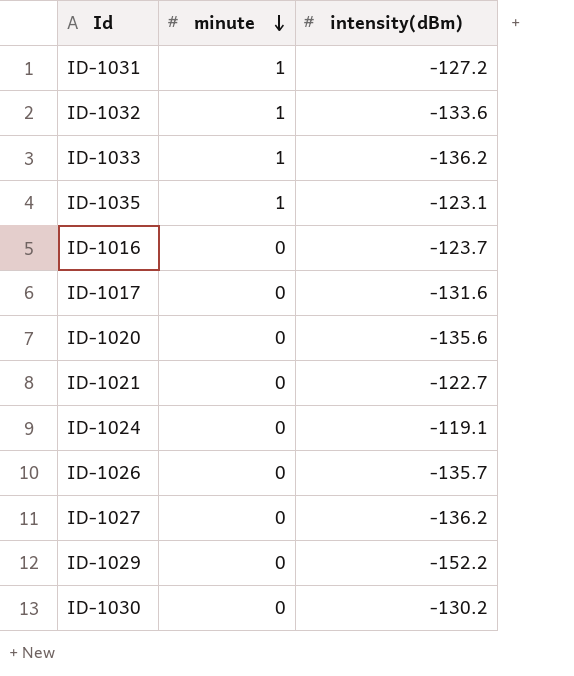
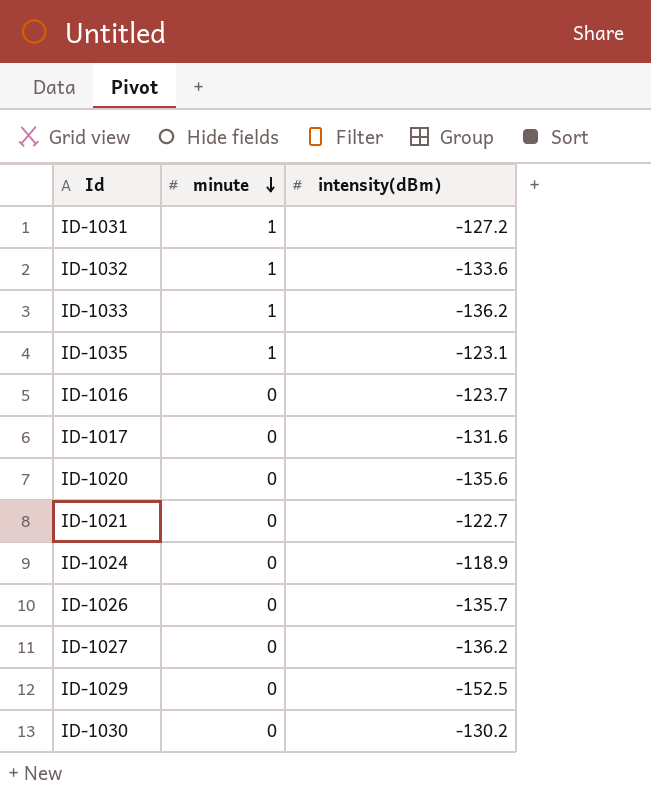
ID-1024 | intensity(dBm): -119.1 -> -118.9
ID-1029 | intensity(dBm): -152.2 -> -152.5

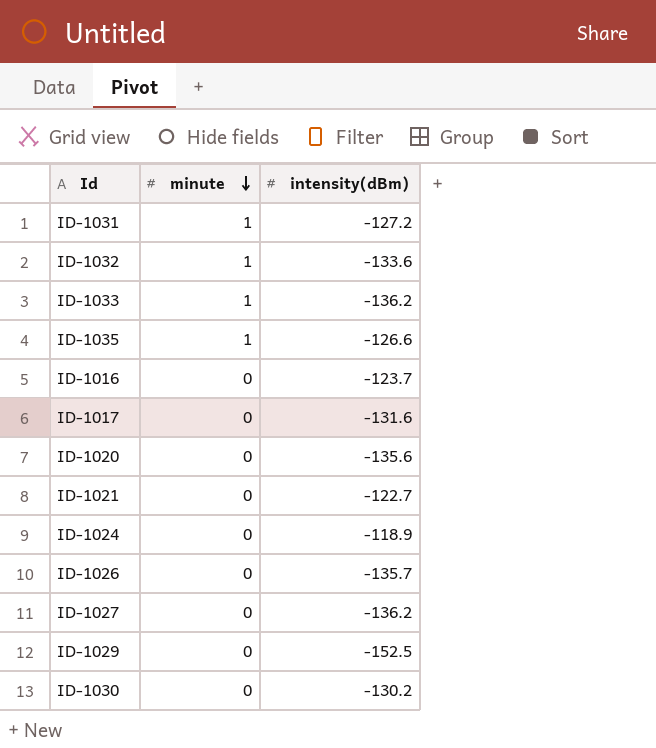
ID-1035 | intensity(dBm): -123.1 -> -126.6

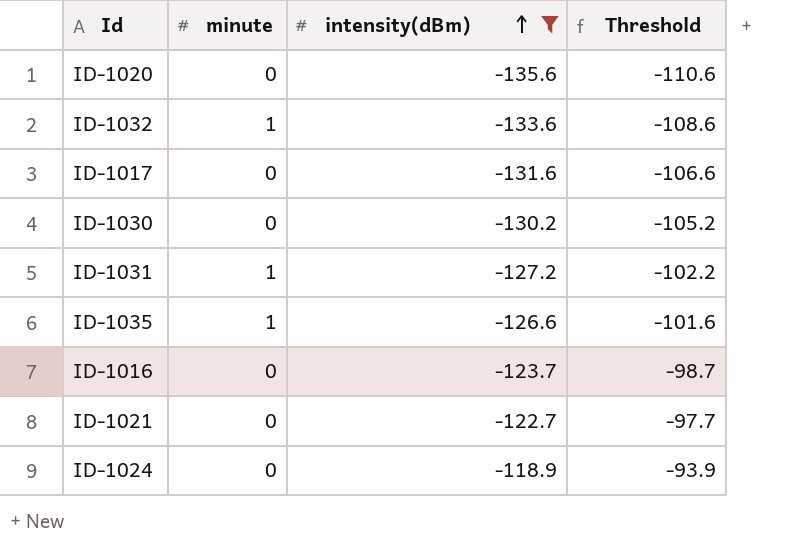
filter: none -> intensity(dBm) >= -135.6
row order: minute descending -> intensity(dBm) ascending
column Threshold | formula: none -> [intensity(dBm)] + 25

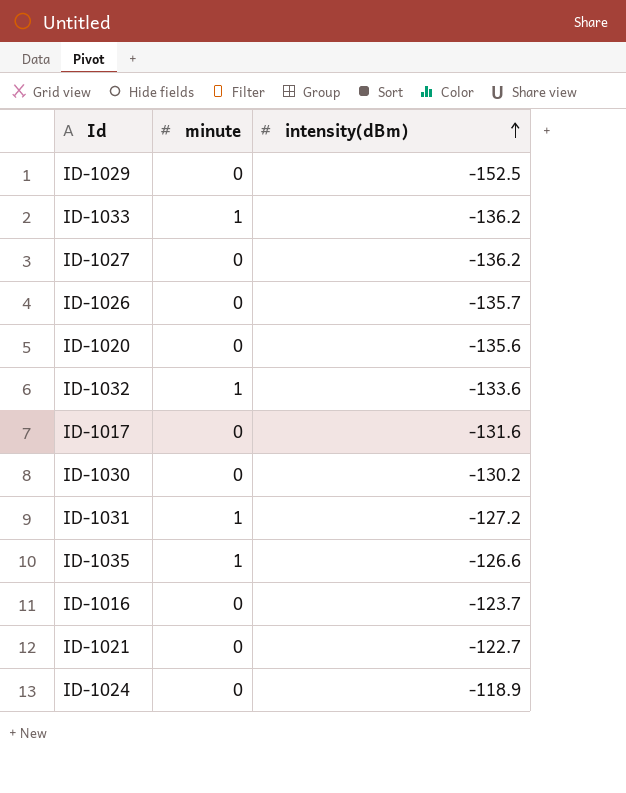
filter: intensity(dBm) >= -135.6 -> none
column Threshold | formula: [intensity(dBm)] + 25 -> none

